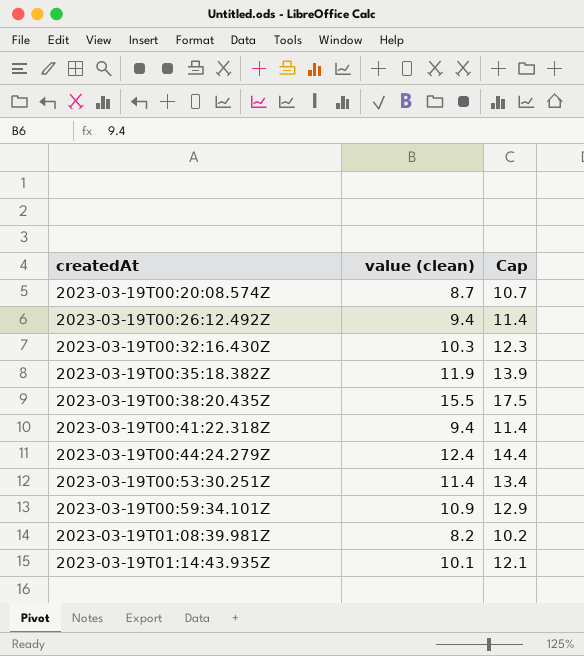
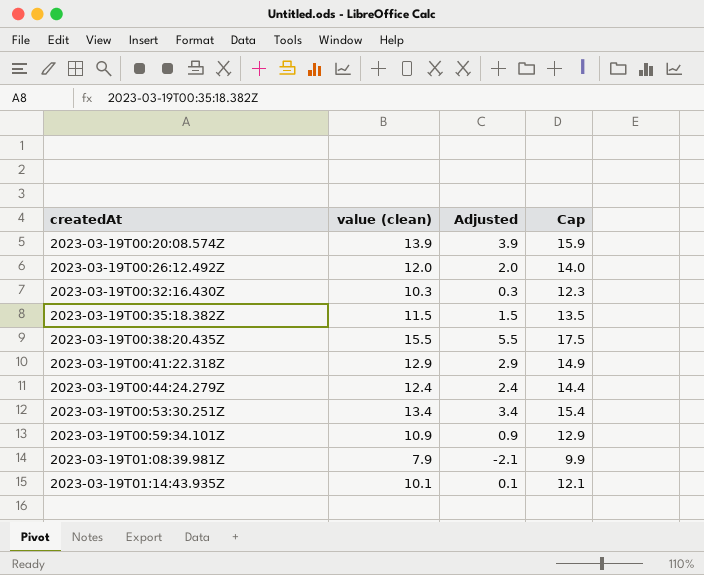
column Adjusted | formula: none -> [value (clean)] - 10
2023-03-19T00:20:08.574Z | value (clean): 8.7 -> 13.9
2023-03-19T00:20:08.574Z | Cap: 10.7 -> 15.9
2023-03-19T00:26:12.492Z | value (clean): 9.4 -> 12.0
2023-03-19T00:26:12.492Z | Cap: 11.4 -> 14.0
2023-03-19T00:35:18.382Z | value (clean): 11.9 -> 11.5
2023-03-19T00:35:18.382Z | Cap: 13.9 -> 13.5
2023-03-19T00:41:22.318Z | value (clean): 9.4 -> 12.9
2023-03-19T00:41:22.318Z | Cap: 11.4 -> 14.9
2023-03-19T00:53:30.251Z | value (clean): 11.4 -> 13.4
2023-03-19T00:53:30.251Z | Cap: 13.4 -> 15.4
2023-03-19T01:08:39.981Z | value (clean): 8.2 -> 7.9
2023-03-19T01:08:39.981Z | Cap: 10.2 -> 9.9

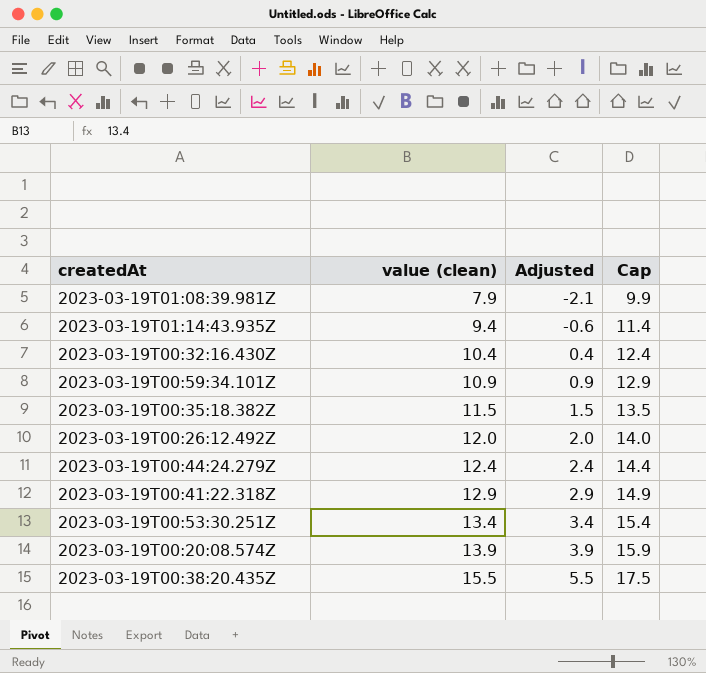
row order: createdAt ascending -> value (clean) ascending
2023-03-19T01:14:43.935Z | value (clean): 10.1 -> 9.4
2023-03-19T01:14:43.935Z | Adjusted: 0.1 -> -0.6
2023-03-19T01:14:43.935Z | Cap: 12.1 -> 11.4
2023-03-19T00:32:16.430Z | value (clean): 10.3 -> 10.4
2023-03-19T00:32:16.430Z | Adjusted: 0.3 -> 0.4
2023-03-19T00:32:16.430Z | Cap: 12.3 -> 12.4

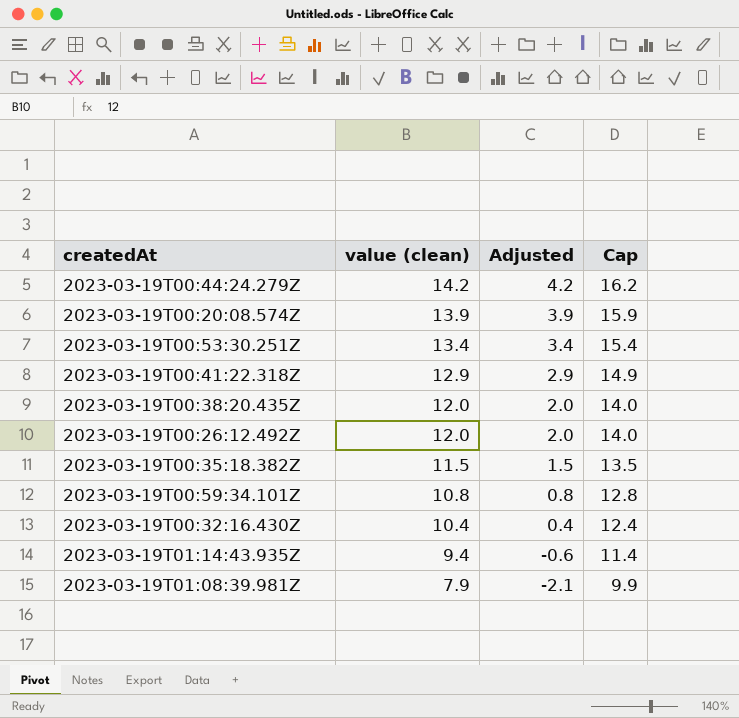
row order: value (clean) ascending -> value (clean) descending
2023-03-19T00:44:24.279Z | value (clean): 12.4 -> 14.2
2023-03-19T00:44:24.279Z | Adjusted: 2.4 -> 4.2
2023-03-19T00:44:24.279Z | Cap: 14.4 -> 16.2
2023-03-19T00:38:20.435Z | value (clean): 15.5 -> 12.0
2023-03-19T00:38:20.435Z | Adjusted: 5.5 -> 2.0
2023-03-19T00:38:20.435Z | Cap: 17.5 -> 14.0
2023-03-19T00:59:34.101Z | value (clean): 10.9 -> 10.8
2023-03-19T00:59:34.101Z | Adjusted: 0.9 -> 0.8
2023-03-19T00:59:34.101Z | Cap: 12.9 -> 12.8

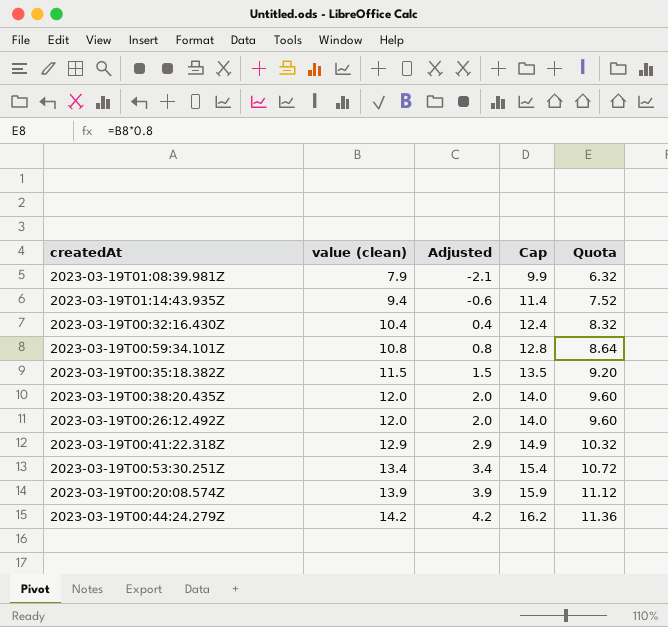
row order: value (clean) descending -> value (clean) ascending
column Quota | formula: none -> [value (clean)] * 0.8

